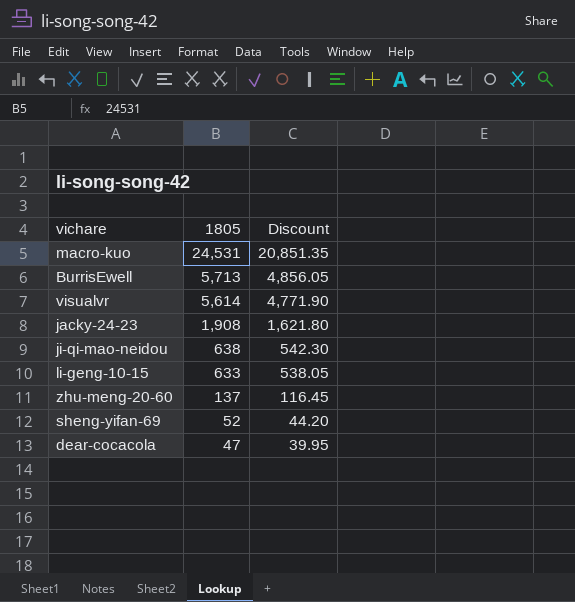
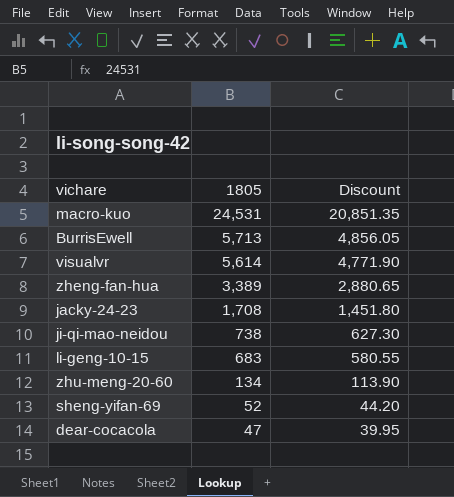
row zheng-fan-hua: none -> 3,389 | 2,880.65
jacky-24-23 | 1805: 1,908 -> 1,708
jacky-24-23 | Discount: 1,621.80 -> 1,451.80
ji-qi-mao-neidou | 1805: 638 -> 738
ji-qi-mao-neidou | Discount: 542.30 -> 627.30
li-geng-10-15 | 1805: 633 -> 683
li-geng-10-15 | Discount: 538.05 -> 580.55
zhu-meng-20-60 | 1805: 137 -> 134
zhu-meng-20-60 | Discount: 116.45 -> 113.90

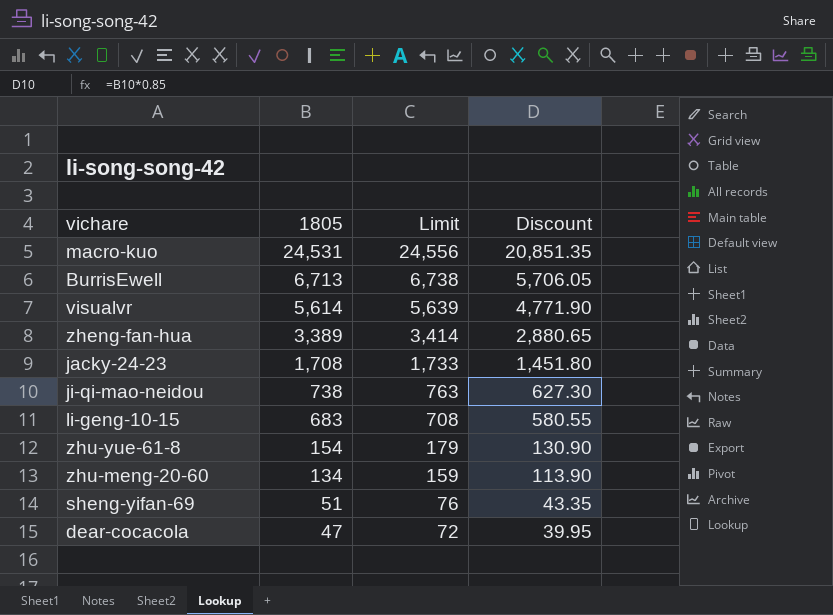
column Limit | formula: none -> [1805] + 25
BurrisEwell | 1805: 5,713 -> 6,713
BurrisEwell | Discount: 4,856.05 -> 5,706.05
row zhu-yue-61-8: none -> 154 | 179 | 130.90
sheng-yifan-69 | 1805: 52 -> 51
sheng-yifan-69 | Discount: 44.20 -> 43.35

